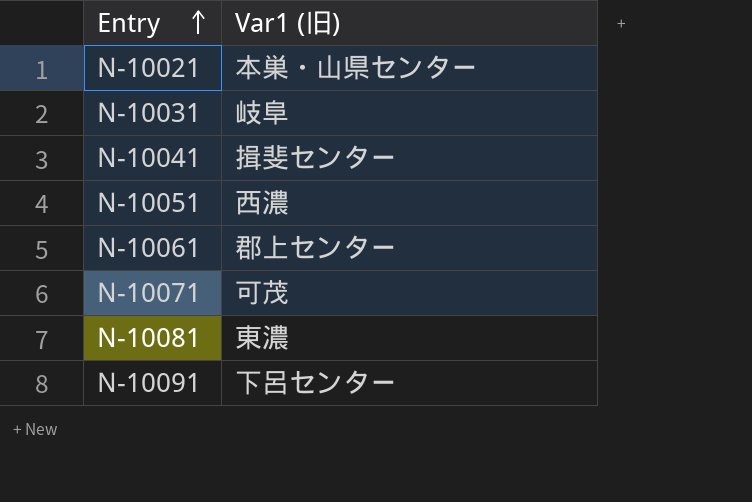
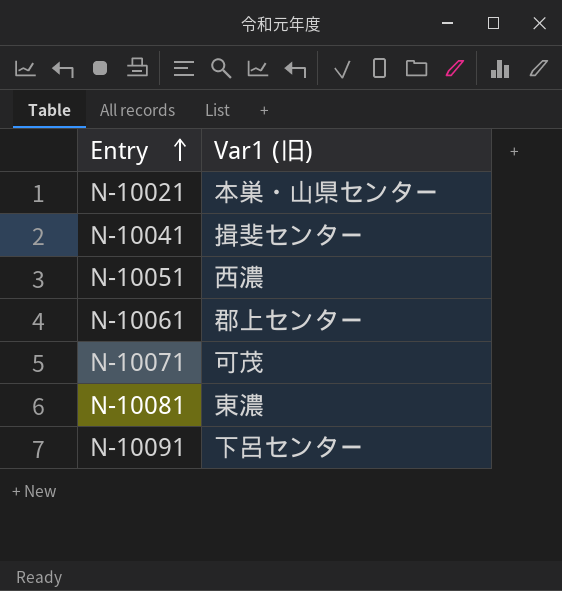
row N-10031: 岐阜 -> none

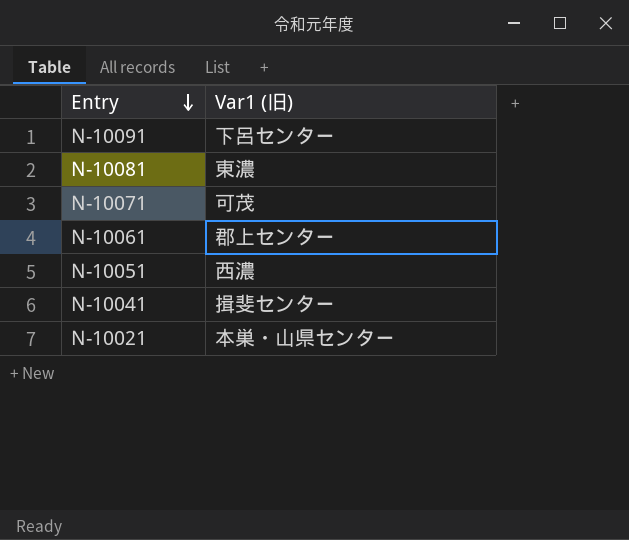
row order: Entry ascending -> Entry descending

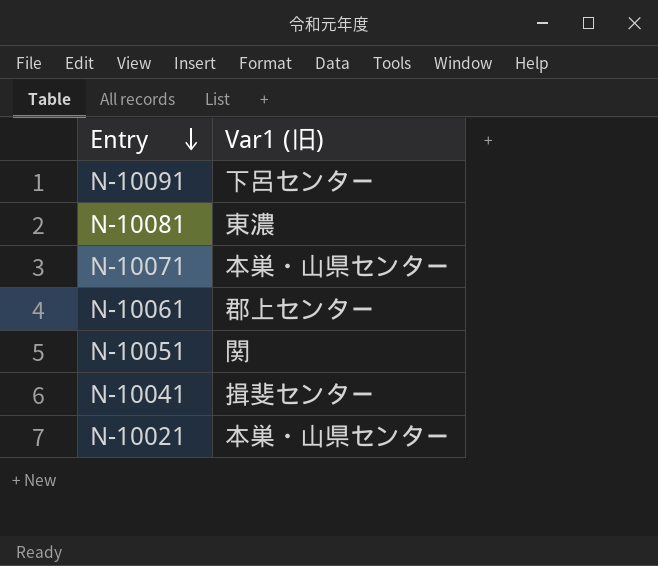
N-10071 | Var1 (旧): 可茂 -> 本巣・山県センター
N-10051 | Var1 (旧): 西濃 -> 関

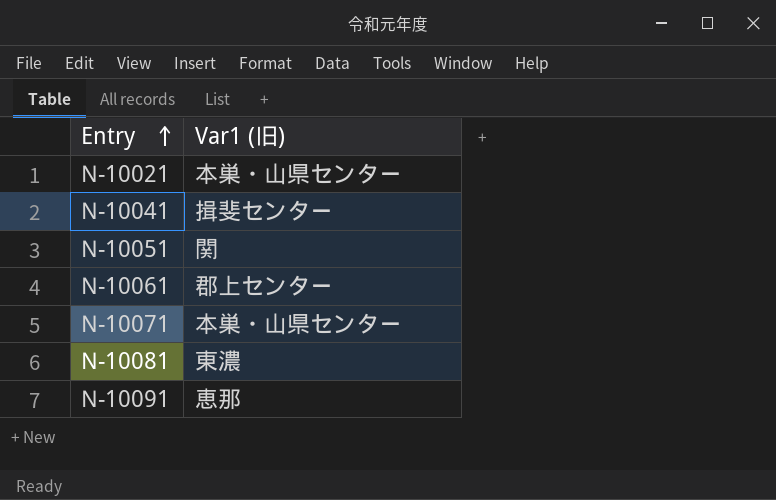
row order: Entry descending -> Entry ascending
N-10091 | Var1 (旧): 下呂センター -> 恵那

